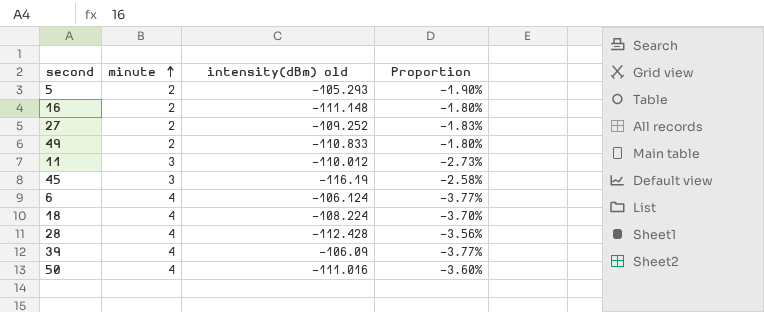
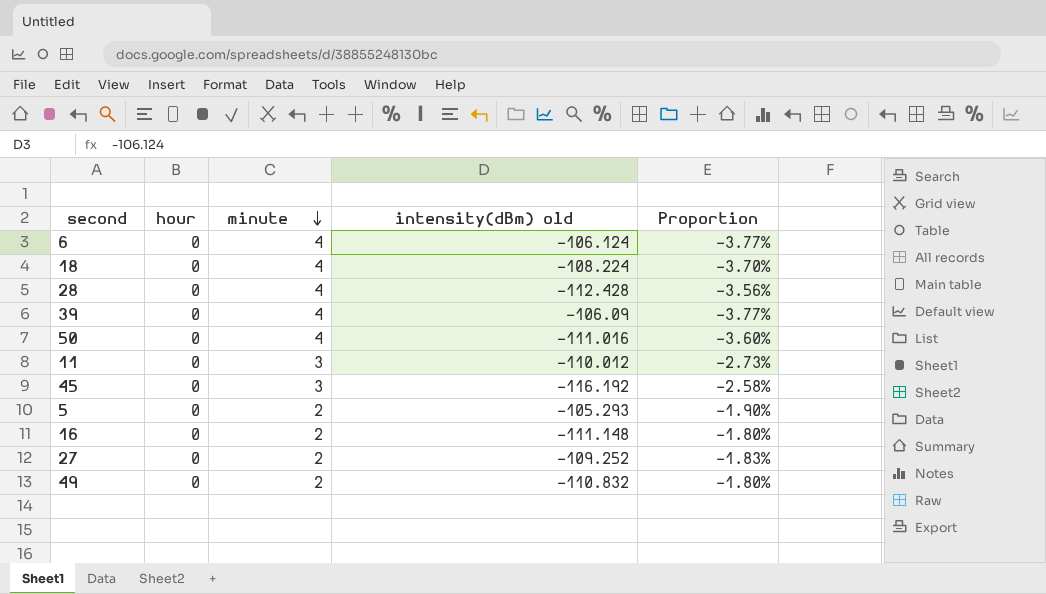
row order: minute ascending -> minute descending
column hour | position: none -> 2
45 | intensity(dBm) old: -116.19 -> -116.192
49 | intensity(dBm) old: -110.833 -> -110.832

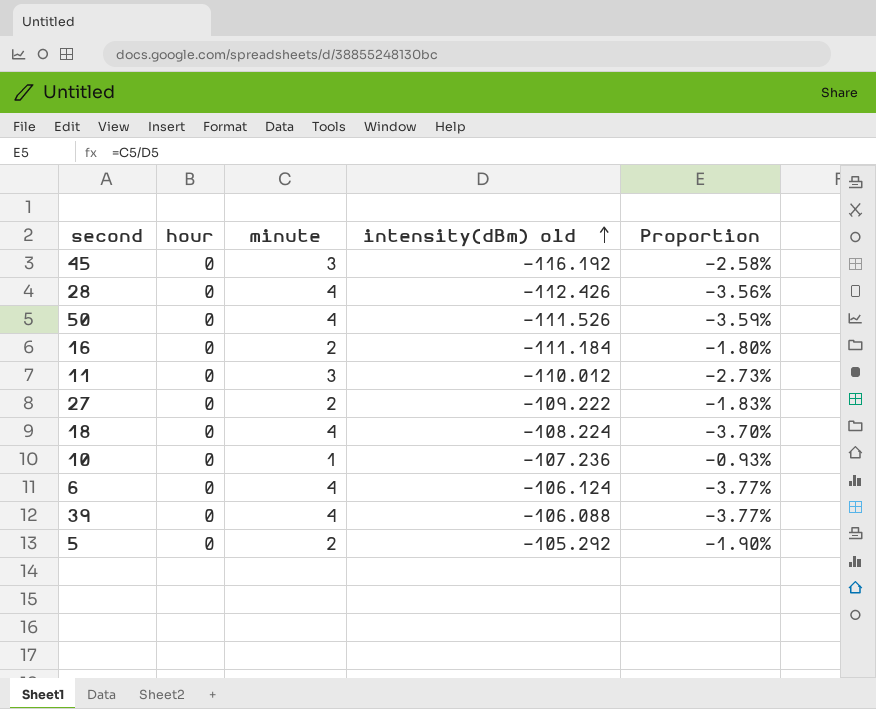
row order: minute descending -> intensity(dBm) old ascending
row 49: 0 | 2 | -110.832 | -1.80% -> none
28 | intensity(dBm) old: -112.428 -> -112.426
50 | intensity(dBm) old: -111.016 -> -111.526
50 | Proportion: -3.60% -> -3.59%
16 | intensity(dBm) old: -111.148 -> -111.184
27 | intensity(dBm) old: -109.252 -> -109.222
row 10: none -> 0 | 1 | -107.236 | -0.93%
39 | intensity(dBm) old: -106.09 -> -106.088
5 | intensity(dBm) old: -105.293 -> -105.292

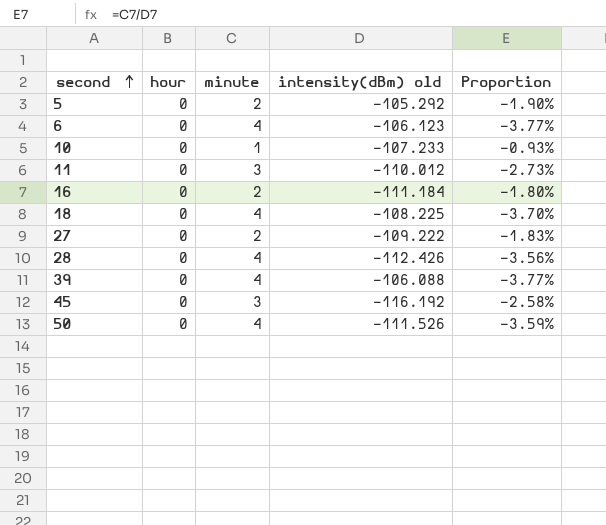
row order: intensity(dBm) old ascending -> second ascending
6 | intensity(dBm) old: -106.124 -> -106.123
10 | intensity(dBm) old: -107.236 -> -107.233
18 | intensity(dBm) old: -108.224 -> -108.225

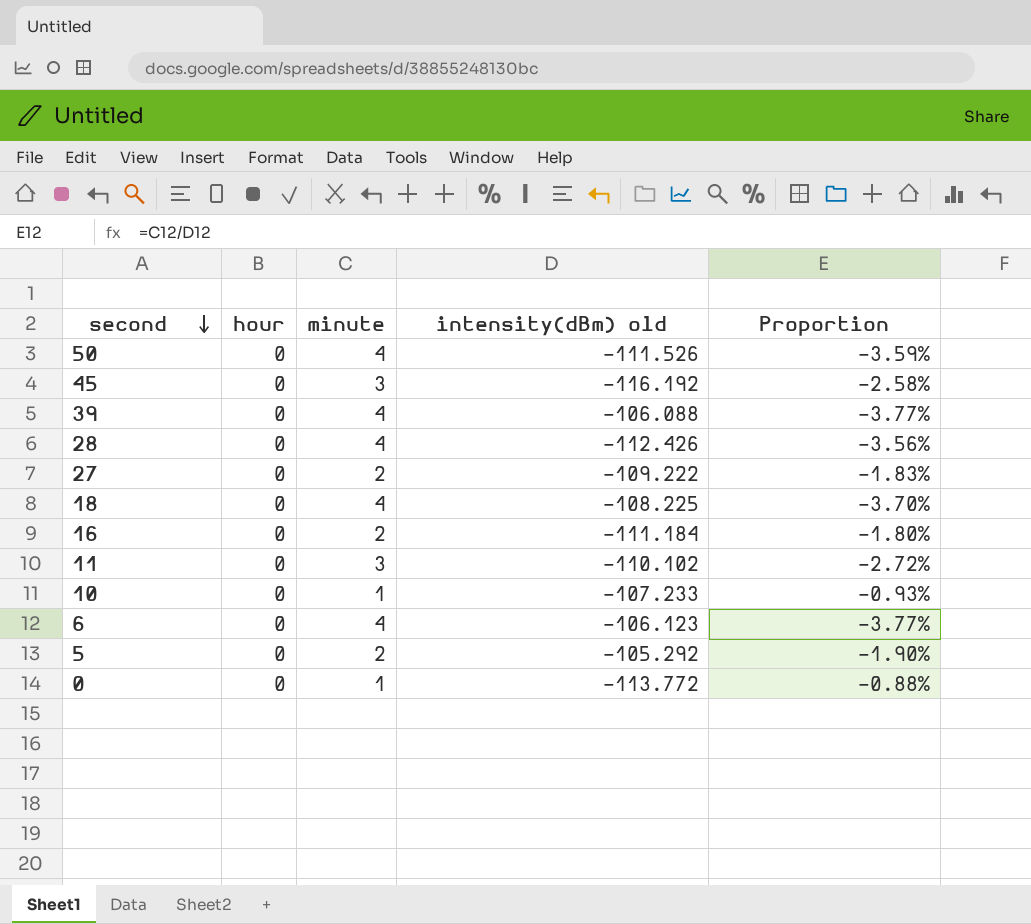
row order: second ascending -> second descending
11 | intensity(dBm) old: -110.012 -> -110.102
11 | Proportion: -2.73% -> -2.72%
row 0: none -> 0 | 1 | -113.772 | -0.88%

